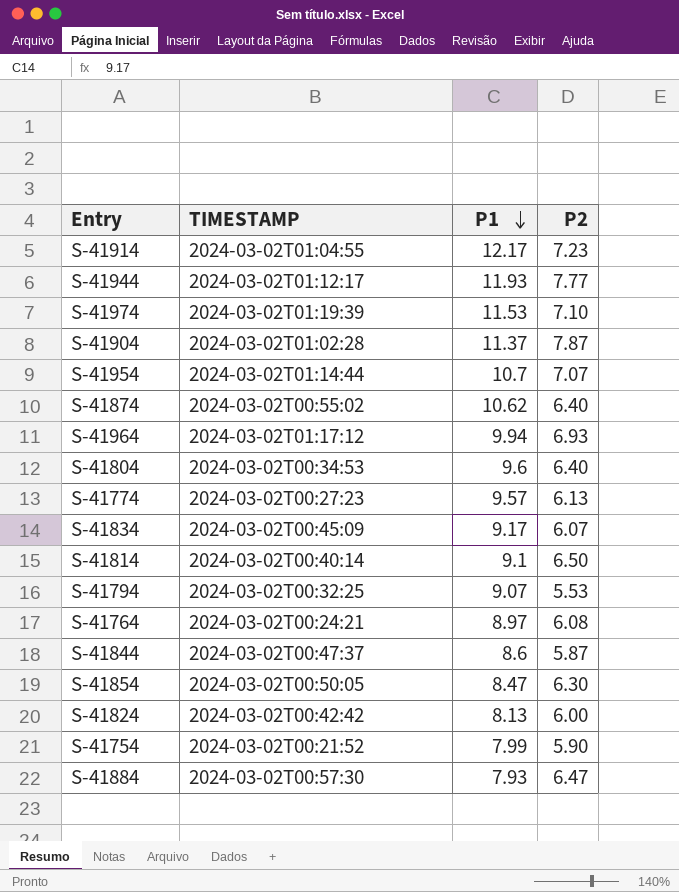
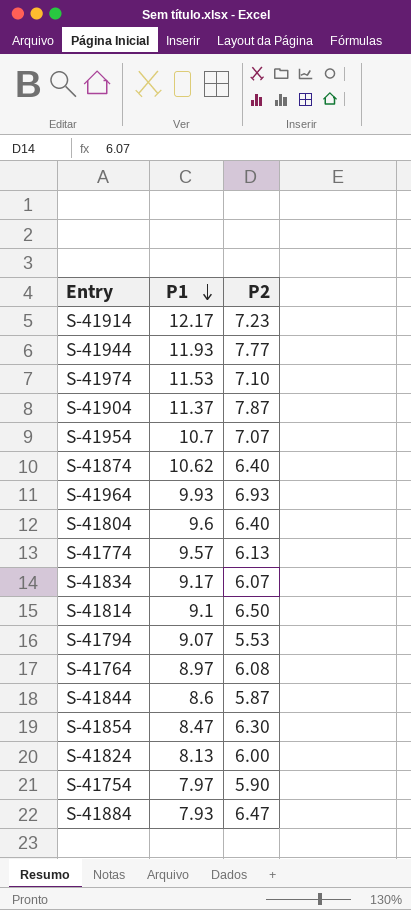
column TIMESTAMP | position: 2 -> none
S-41964 | P1: 9.94 -> 9.93
S-41754 | P1: 7.99 -> 7.97

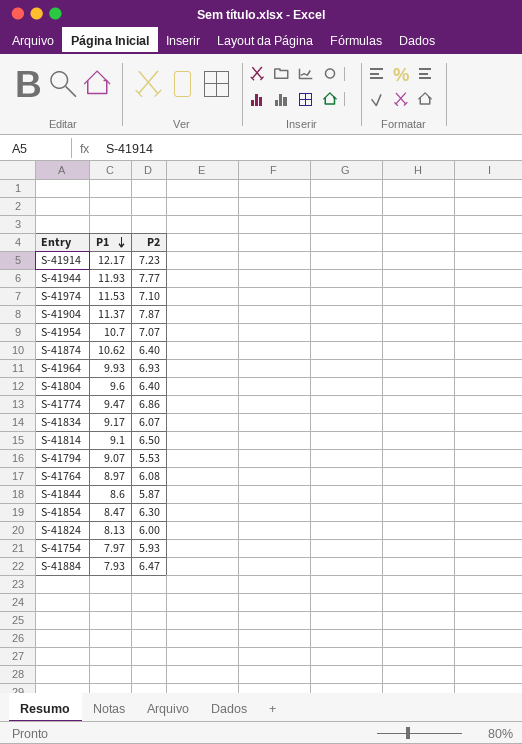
S-41774 | P1: 9.57 -> 9.47
S-41774 | P2: 6.13 -> 6.86
S-41754 | P2: 5.90 -> 5.93

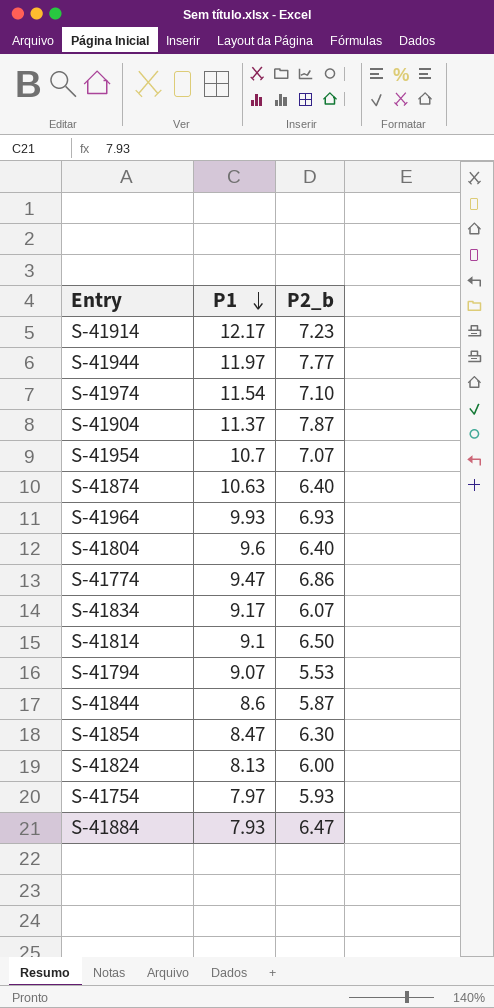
column name: P2 -> P2_b
row S-41764: 8.97 | 6.08 -> none
S-41944 | P1: 11.93 -> 11.97
S-41974 | P1: 11.53 -> 11.54
S-41874 | P1: 10.62 -> 10.63

